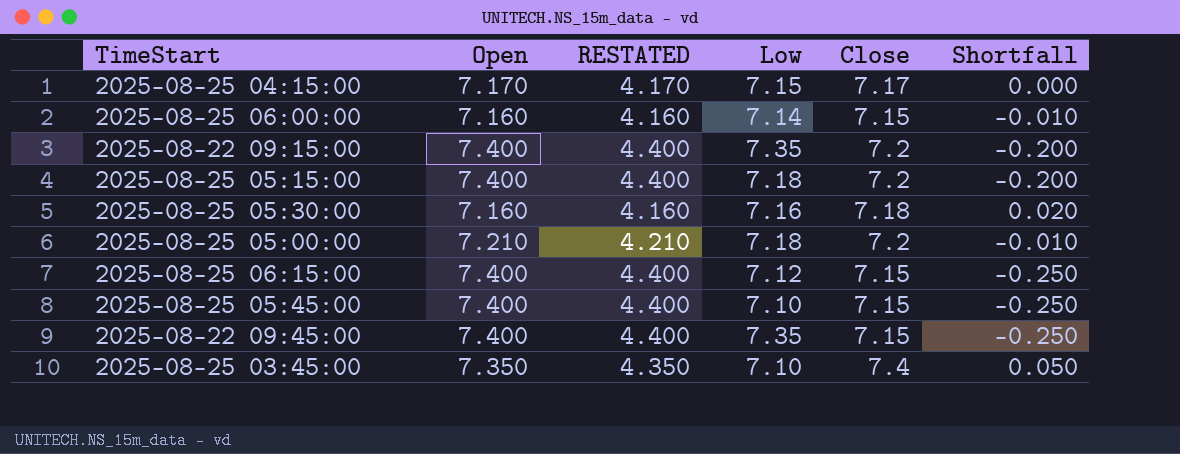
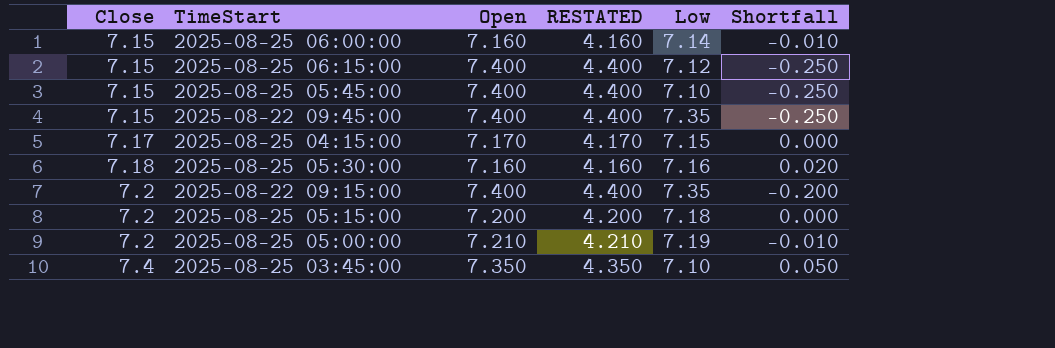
row order: none -> Close ascending
column Close | position: 5 -> 1
2025-08-25 05:15:00 | Open: 7.400 -> 7.200
2025-08-25 05:15:00 | RESTATED: 4.400 -> 4.200
2025-08-25 05:15:00 | Shortfall: -0.200 -> 0.000
2025-08-25 05:00:00 | Low: 7.18 -> 7.19

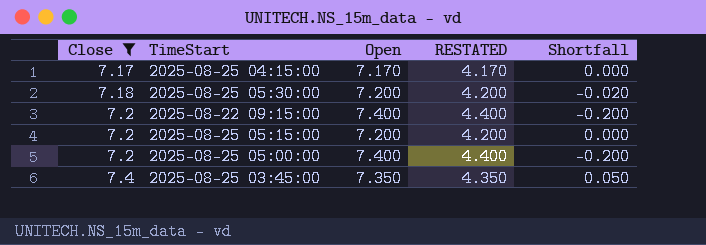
filter: none -> Close != 7.15
column Low | position: 5 -> none
2025-08-25 05:30:00 | Open: 7.160 -> 7.200
2025-08-25 05:30:00 | RESTATED: 4.160 -> 4.200
2025-08-25 05:30:00 | Shortfall: 0.020 -> -0.020
2025-08-25 05:00:00 | Open: 7.210 -> 7.400
2025-08-25 05:00:00 | RESTATED: 4.210 -> 4.400
2025-08-25 05:00:00 | Shortfall: -0.010 -> -0.200

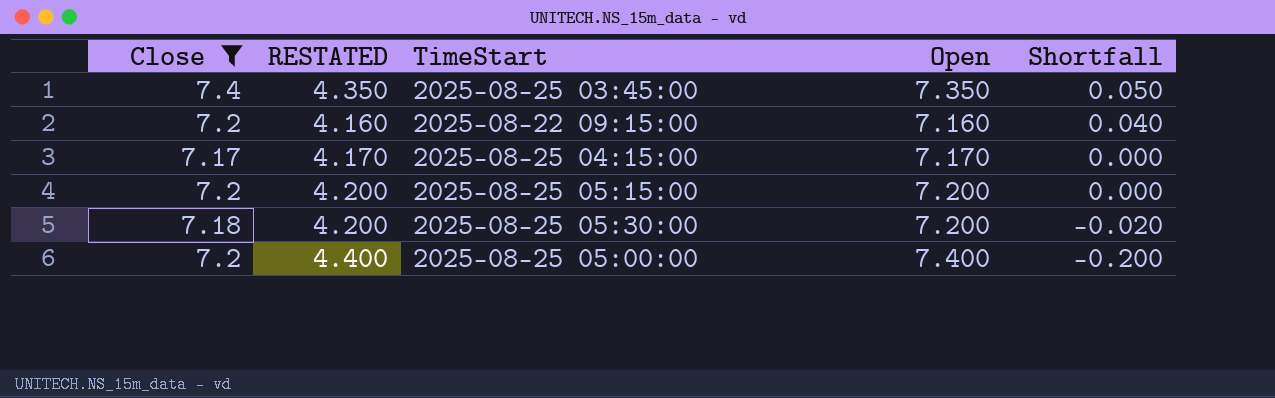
row order: Close ascending -> Shortfall descending
column RESTATED | position: 4 -> 2
2025-08-22 09:15:00 | RESTATED: 4.400 -> 4.160
2025-08-22 09:15:00 | Open: 7.400 -> 7.160
2025-08-22 09:15:00 | Shortfall: -0.200 -> 0.040

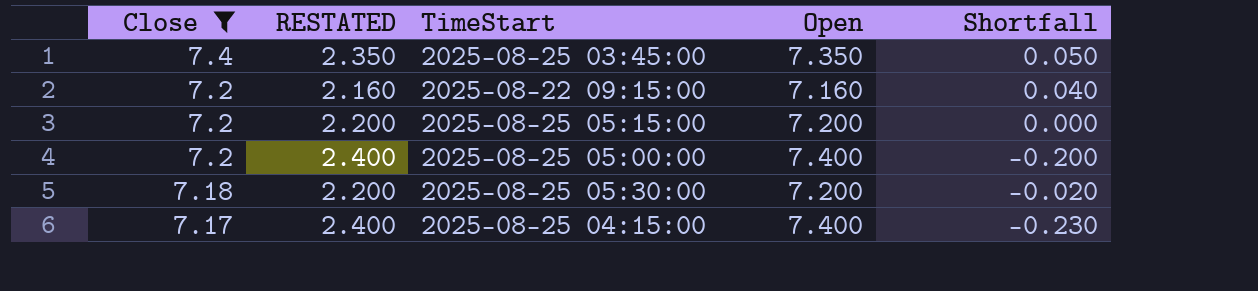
row order: Shortfall descending -> Close descending
column RESTATED | formula: [Open] - 3 -> [Open] - 5
2025-08-25 04:15:00 | Open: 7.170 -> 7.400
2025-08-25 04:15:00 | Shortfall: 0.000 -> -0.230

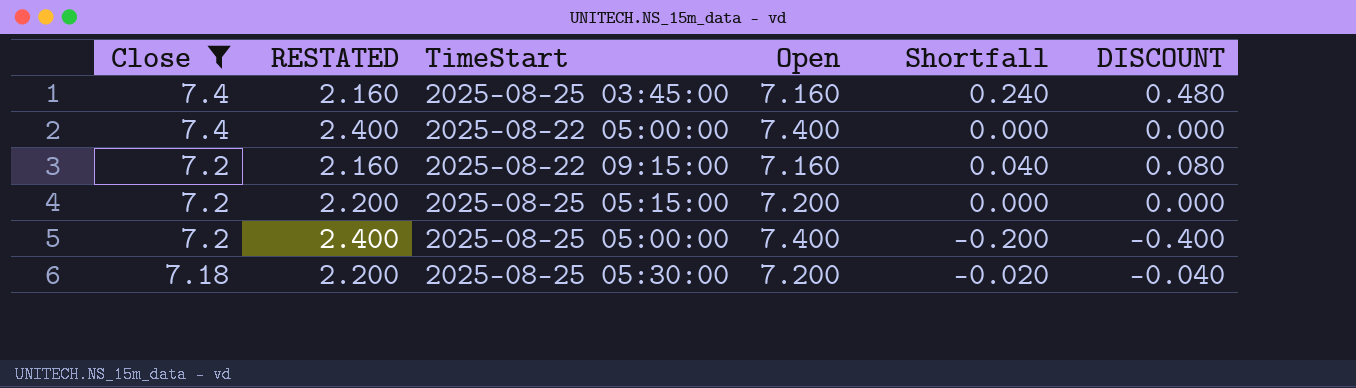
column DISCOUNT | formula: none -> [Shortfall] * 2
row 2025-08-25 04:15:00: 7.17 | 2.400 | 7.400 | -0.230 -> none
2025-08-25 03:45:00 | RESTATED: 2.350 -> 2.160
2025-08-25 03:45:00 | Open: 7.350 -> 7.160
2025-08-25 03:45:00 | Shortfall: 0.050 -> 0.240
row 2025-08-22 05:00:00: none -> 7.4 | 2.400 | 7.400 | 0.000 | 0.000

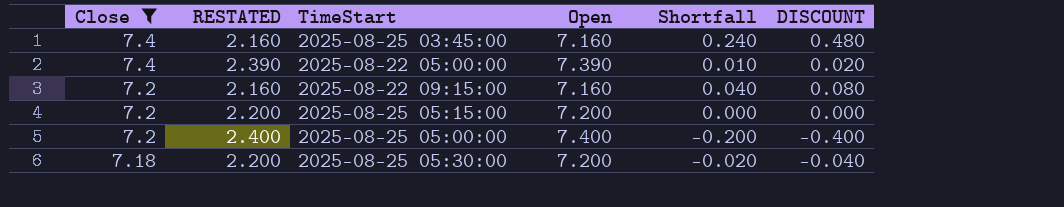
2025-08-22 05:00:00 | RESTATED: 2.400 -> 2.390
2025-08-22 05:00:00 | Open: 7.400 -> 7.390
2025-08-22 05:00:00 | Shortfall: 0.000 -> 0.010
2025-08-22 05:00:00 | DISCOUNT: 0.000 -> 0.020

